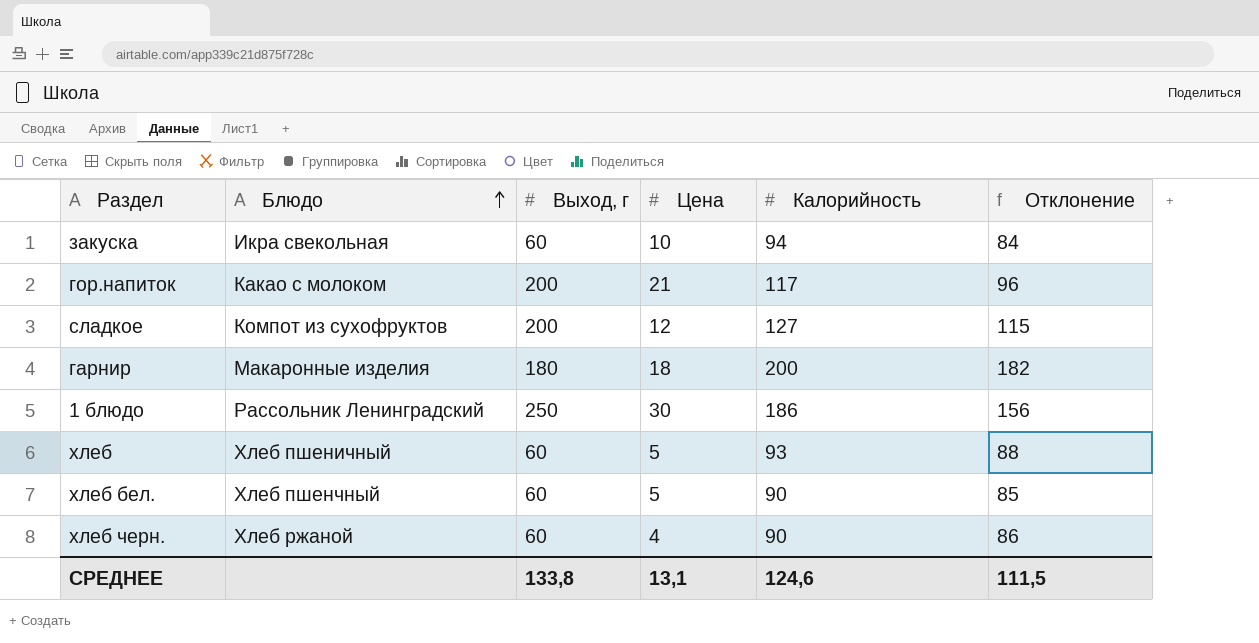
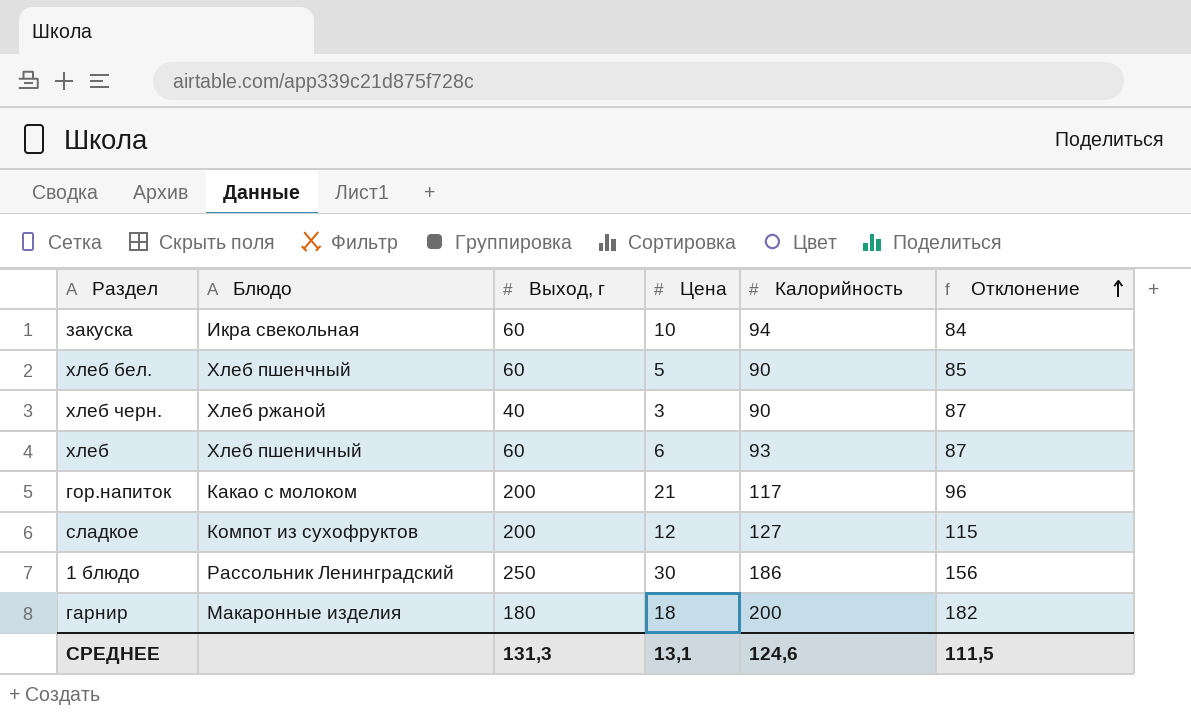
row order: Блюдо ascending -> Отклонение ascending
хлеб черн. | Выход, г: 60 -> 40
хлеб черн. | Цена: 4 -> 3
хлеб черн. | Отклонение: 86 -> 87
хлеб | Цена: 5 -> 6
хлеб | Отклонение: 88 -> 87
СРЕДНЕЕ | Выход, г: 133,8 -> 131,3

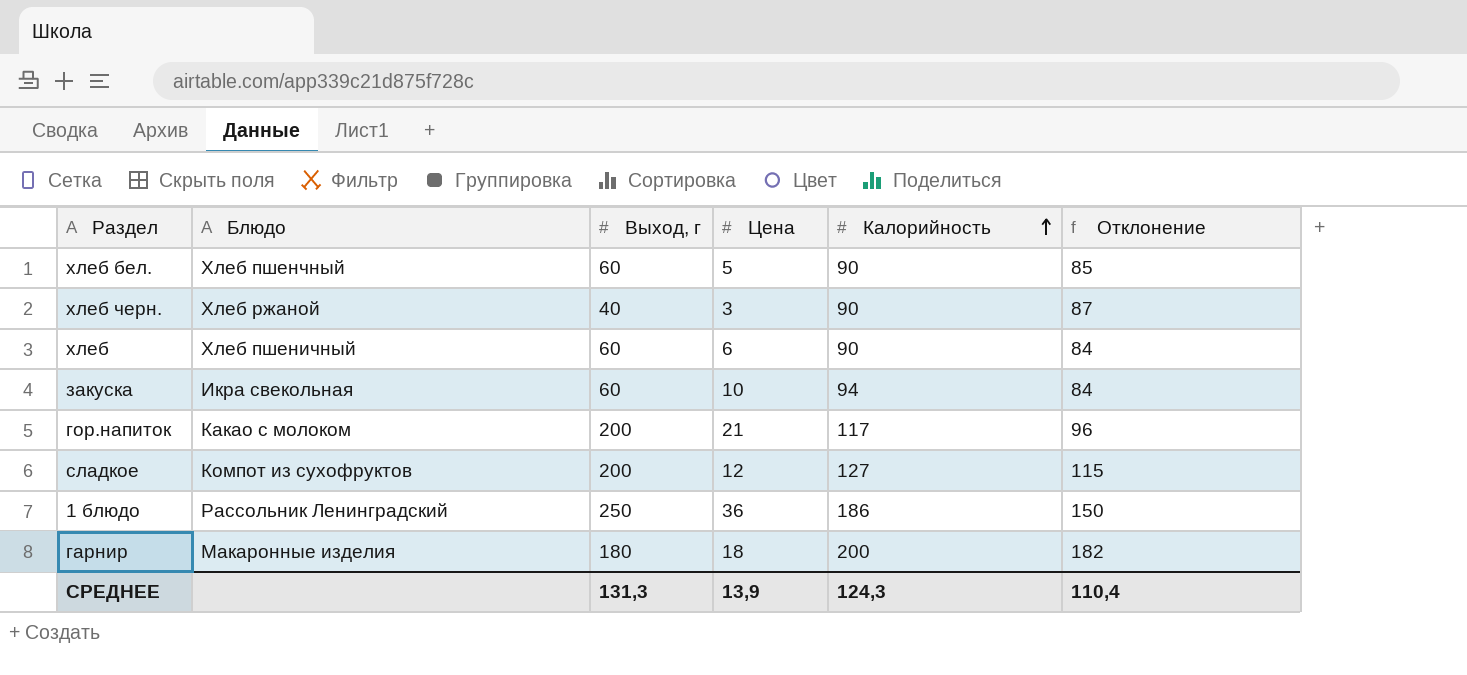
row order: Отклонение ascending -> Калорийность ascending
хлеб | Калорийность: 93 -> 90
хлеб | Отклонение: 87 -> 84
1 блюдо | Цена: 30 -> 36
1 блюдо | Отклонение: 156 -> 150
СРЕДНЕЕ | Цена: 13,1 -> 13,9
СРЕДНЕЕ | Калорийность: 124,6 -> 124,3
СРЕДНЕЕ | Отклонение: 111,5 -> 110,4

